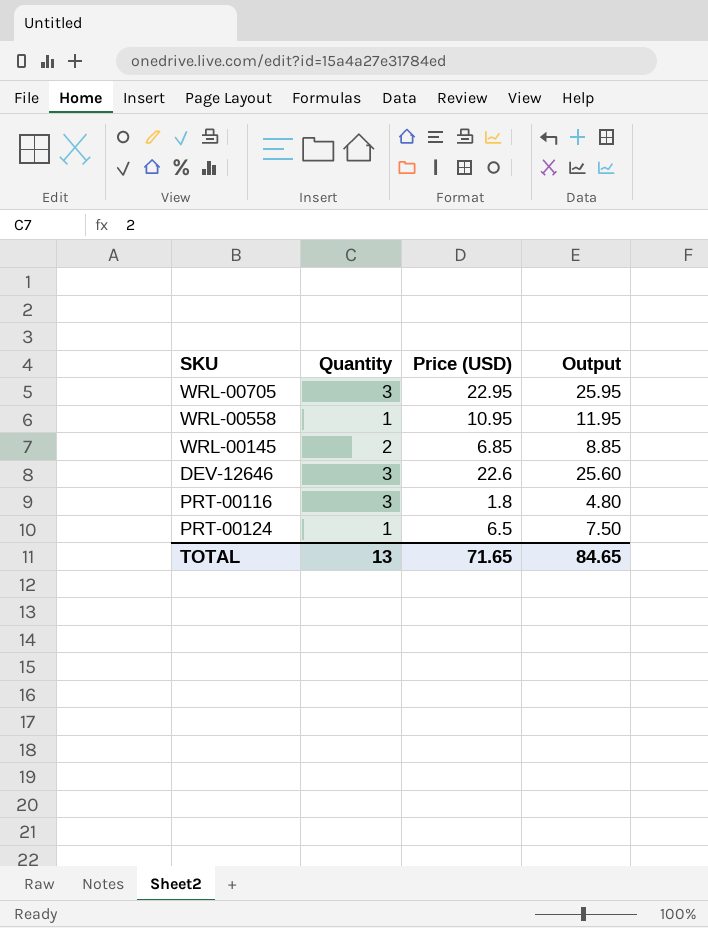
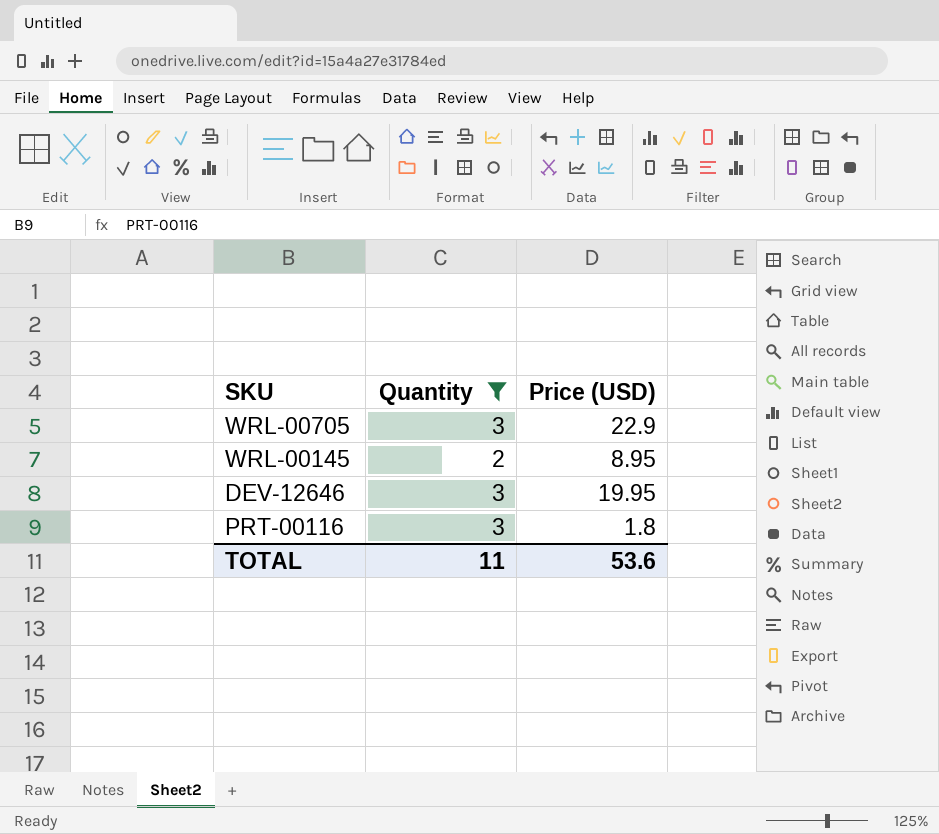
filter: none -> Quantity != 1
column Output | formula: [Quantity] + [Price (USD)] -> none
WRL-00705 | Price (USD): 22.95 -> 22.9
WRL-00145 | Price (USD): 6.85 -> 8.95
DEV-12646 | Price (USD): 22.6 -> 19.95
TOTAL | Quantity: 13 -> 11
TOTAL | Price (USD): 71.65 -> 53.6

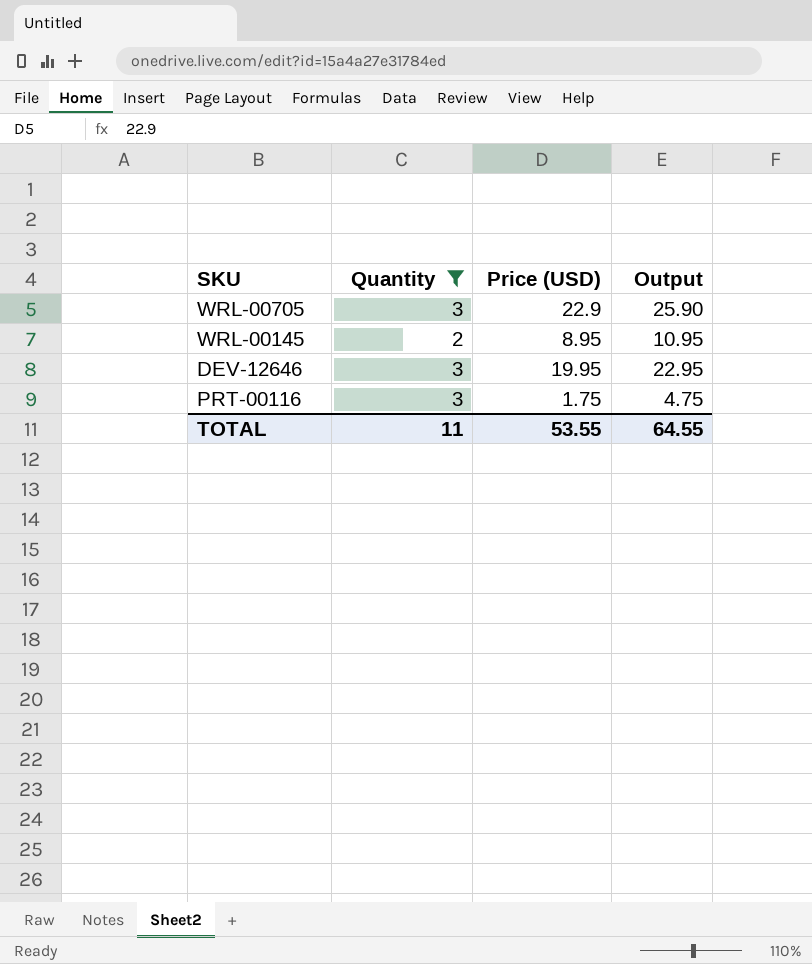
column Output | formula: none -> [Quantity] + [Price (USD)]
PRT-00116 | Price (USD): 1.8 -> 1.75
TOTAL | Price (USD): 53.6 -> 53.55

